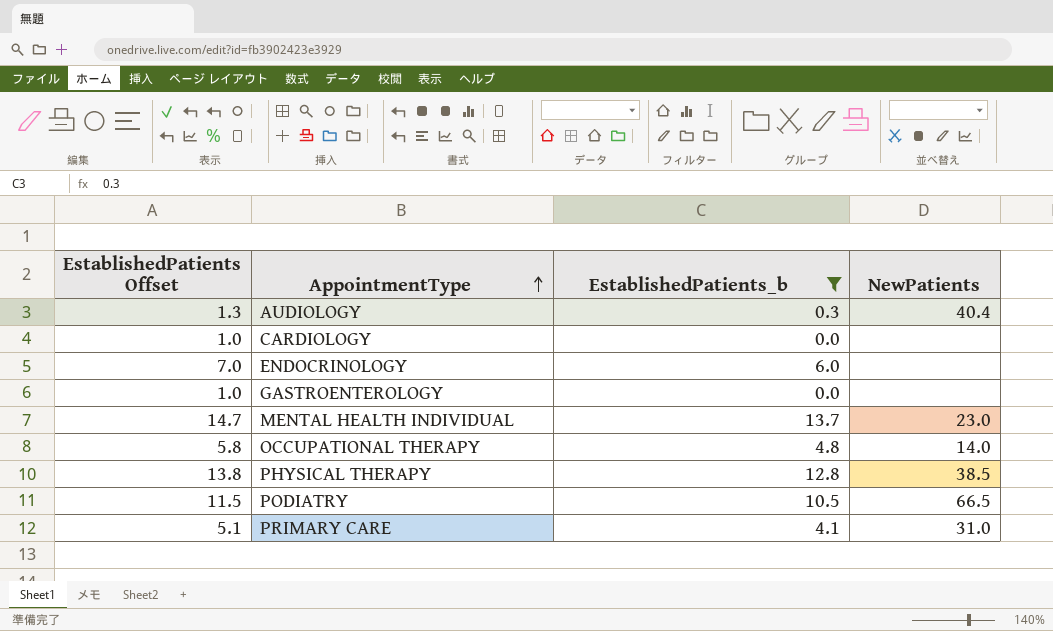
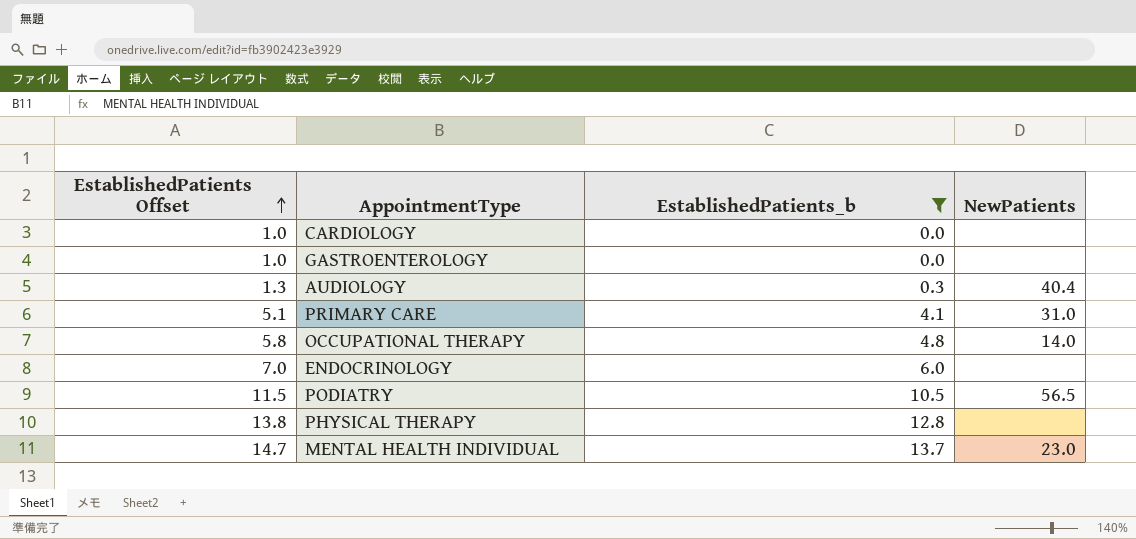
row order: AppointmentType ascending -> EstablishedPatients Offset ascending
PODIATRY | NewPatients: 66.5 -> 56.5
PHYSICAL THERAPY | NewPatients: 38.5 -> none

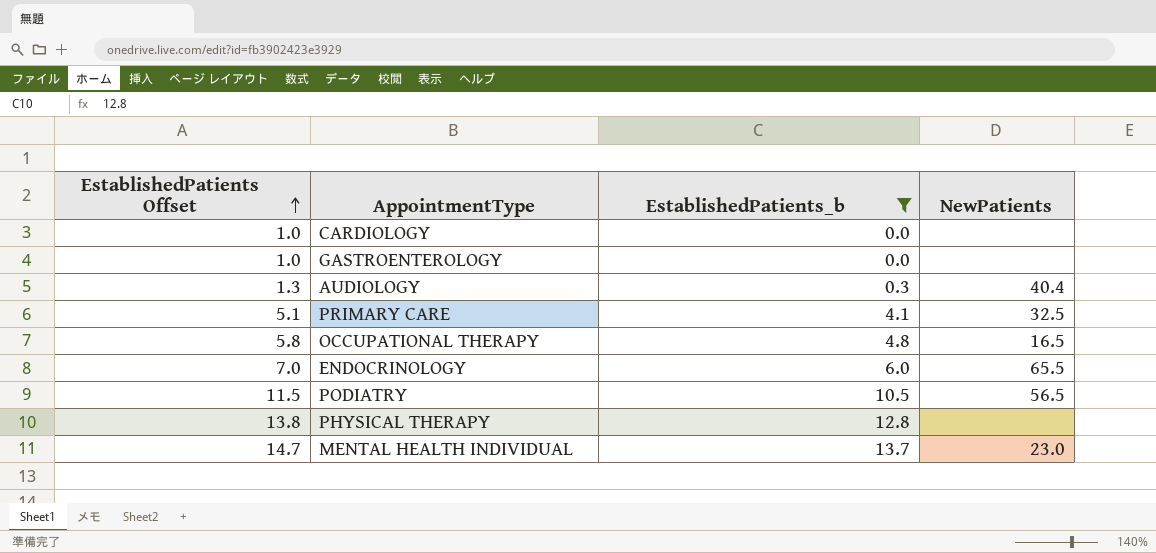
PRIMARY CARE | NewPatients: 31.0 -> 32.5
OCCUPATIONAL THERAPY | NewPatients: 14.0 -> 16.5
ENDOCRINOLOGY | NewPatients: none -> 65.5

